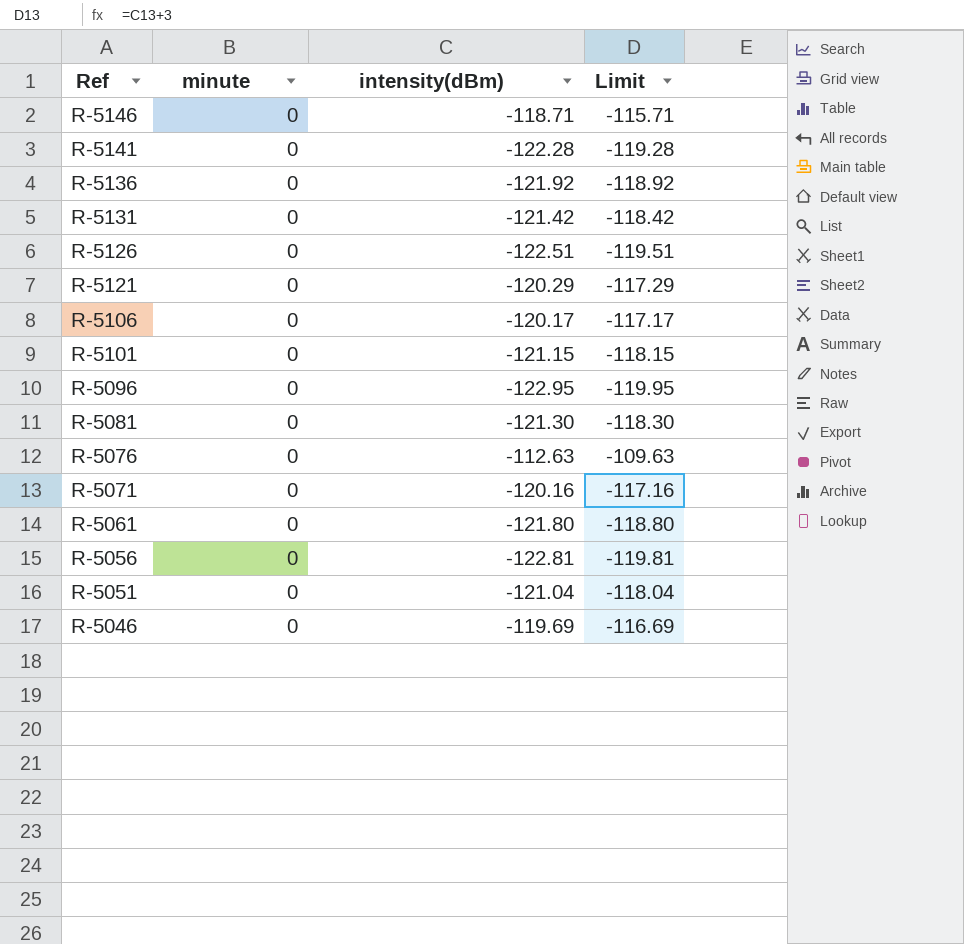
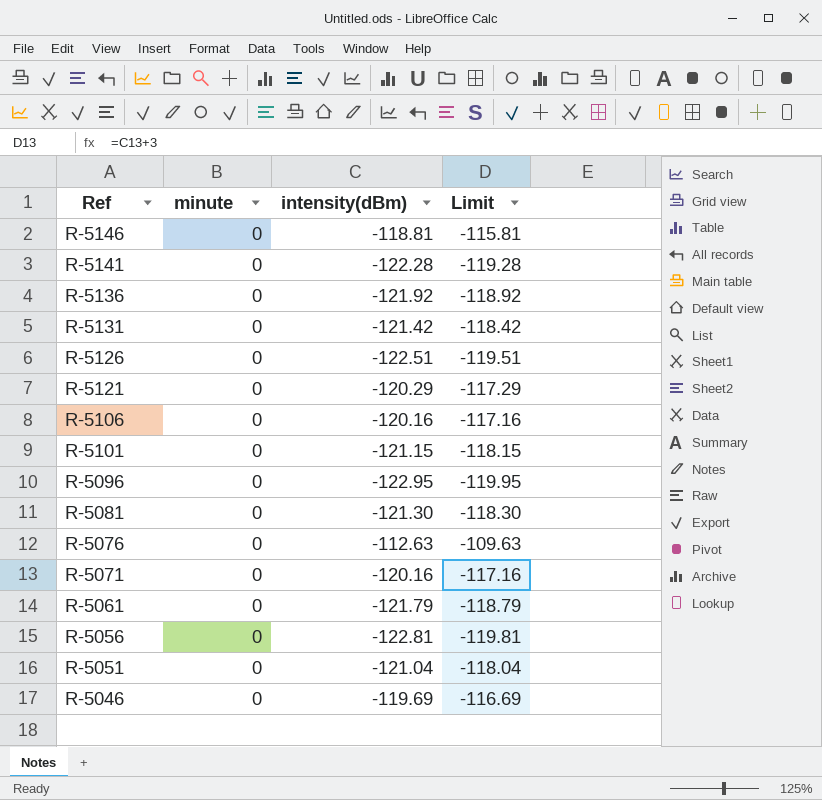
R-5146 | intensity(dBm): -118.71 -> -118.81
R-5146 | Limit: -115.71 -> -115.81
R-5106 | intensity(dBm): -120.17 -> -120.16
R-5106 | Limit: -117.17 -> -117.16
R-5061 | intensity(dBm): -121.80 -> -121.79
R-5061 | Limit: -118.80 -> -118.79

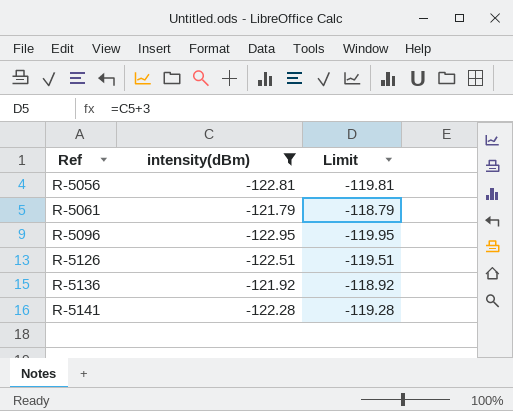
filter: none -> intensity(dBm) <= -121.79
row order: Ref descending -> Ref ascending
column minute | position: 2 -> none

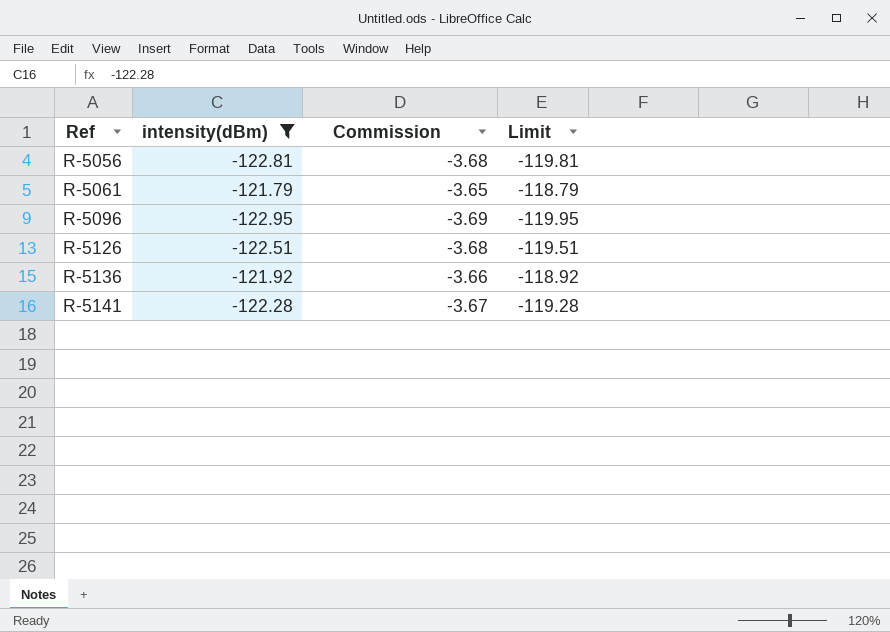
column Commission | formula: none -> [intensity(dBm)] * 0.03

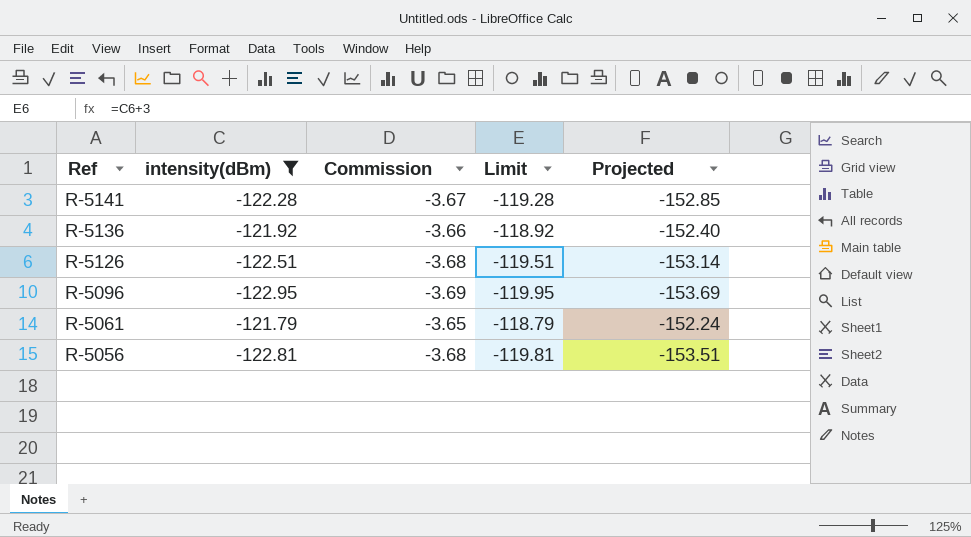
row order: Ref ascending -> Ref descending
column Projected | formula: none -> [intensity(dBm)] * 1.25

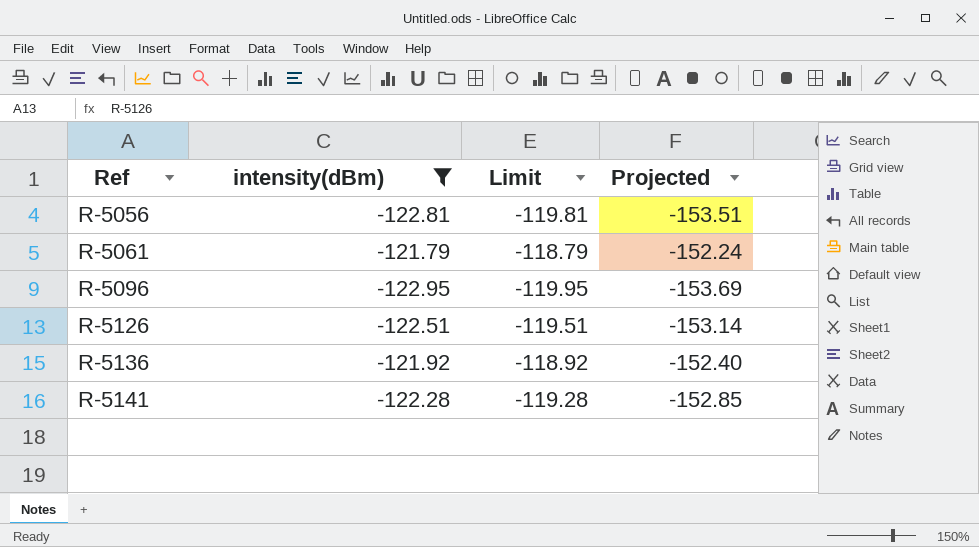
row order: Ref descending -> Ref ascending
column Commission | formula: [intensity(dBm)] * 0.03 -> none

